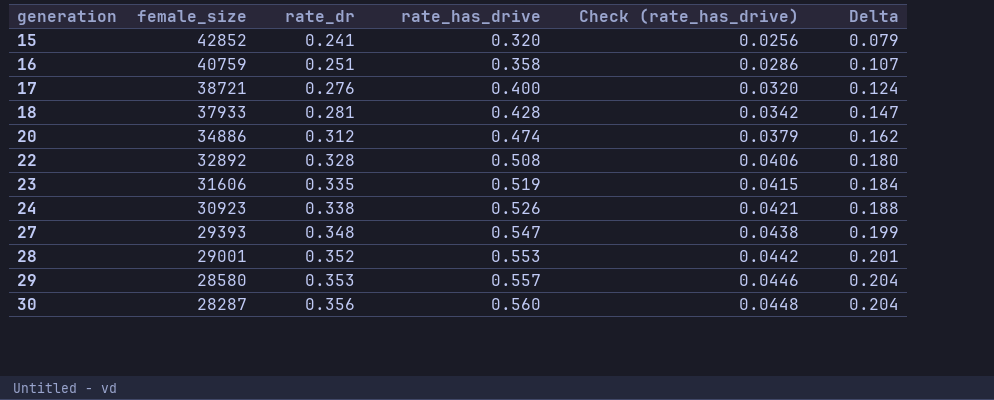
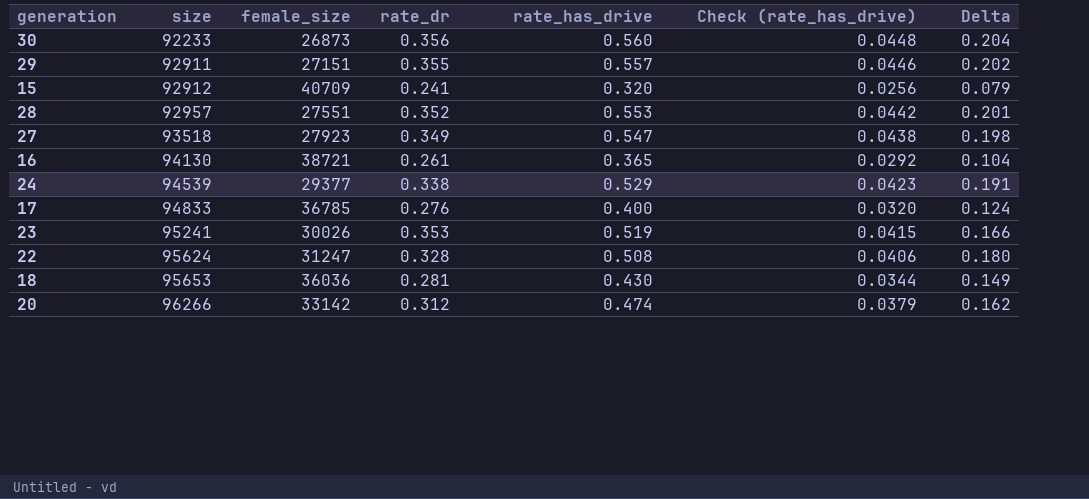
row order: generation ascending -> size ascending
column size | position: none -> 2
30 | female_size: 28287 -> 26873
29 | female_size: 28580 -> 27151
29 | rate_dr: 0.353 -> 0.355
29 | Delta: 0.204 -> 0.202
15 | female_size: 42852 -> 40709
28 | female_size: 29001 -> 27551
27 | female_size: 29393 -> 27923
27 | rate_dr: 0.348 -> 0.349
27 | Delta: 0.199 -> 0.198
16 | female_size: 40759 -> 38721
16 | rate_dr: 0.251 -> 0.261
16 | rate_has_drive: 0.358 -> 0.365
16 | Check (rate_has_drive): 0.0286 -> 0.0292
16 | Delta: 0.107 -> 0.104
24 | female_size: 30923 -> 29377
24 | rate_has_drive: 0.526 -> 0.529
24 | Check (rate_has_drive): 0.0421 -> 0.0423
24 | Delta: 0.188 -> 0.191
17 | female_size: 38721 -> 36785
23 | female_size: 31606 -> 30026
23 | rate_dr: 0.335 -> 0.353
23 | Delta: 0.184 -> 0.166
22 | female_size: 32892 -> 31247
18 | female_size: 37933 -> 36036
18 | rate_has_drive: 0.428 -> 0.430
18 | Check (rate_has_drive): 0.0342 -> 0.0344
18 | Delta: 0.147 -> 0.149
20 | female_size: 34886 -> 33142

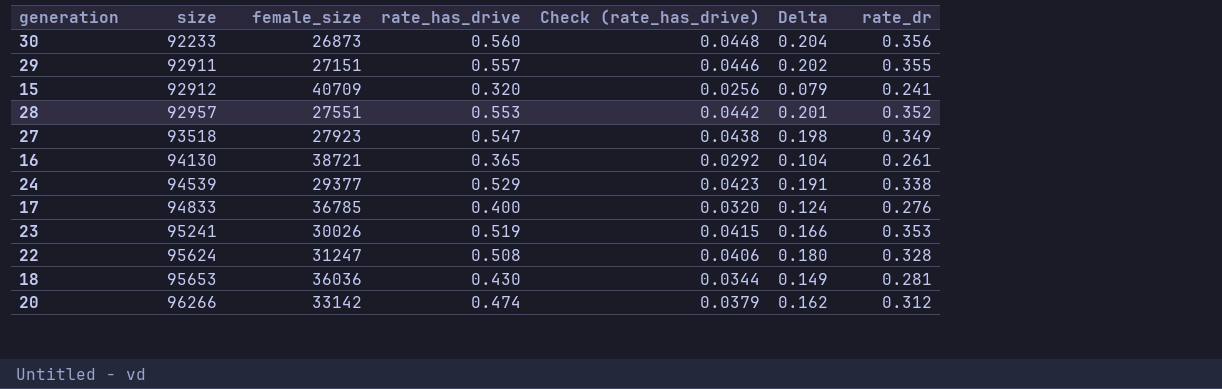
column rate_dr | position: 4 -> 7

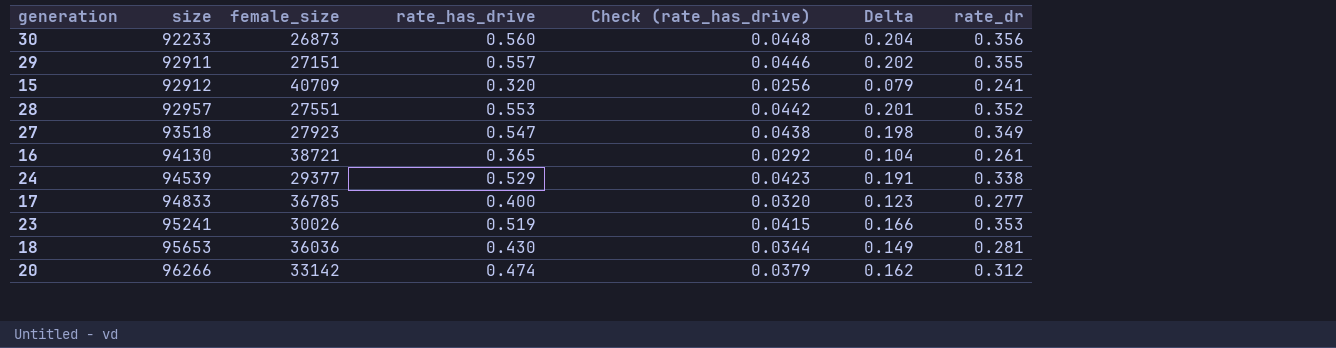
row 22: 95624 | 31247 | 0.508 | 0.0406 | 0.180 | 0.328 -> none
17 | Delta: 0.124 -> 0.123
17 | rate_dr: 0.276 -> 0.277

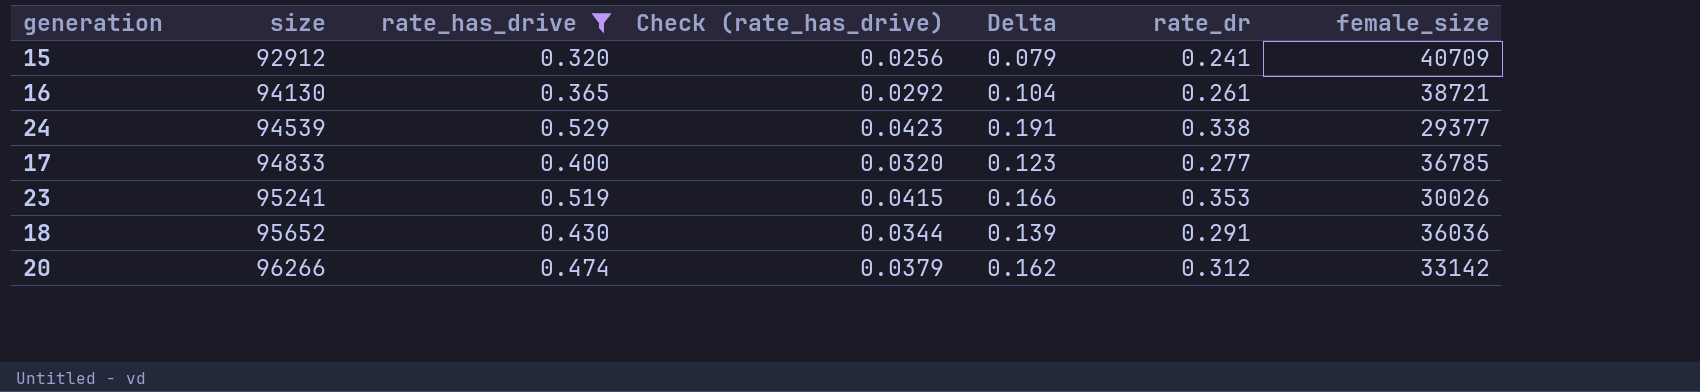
filter: none -> rate_has_drive <= 0.529
column female_size | position: 3 -> 7
18 | size: 95653 -> 95652
18 | Delta: 0.149 -> 0.139
18 | rate_dr: 0.281 -> 0.291

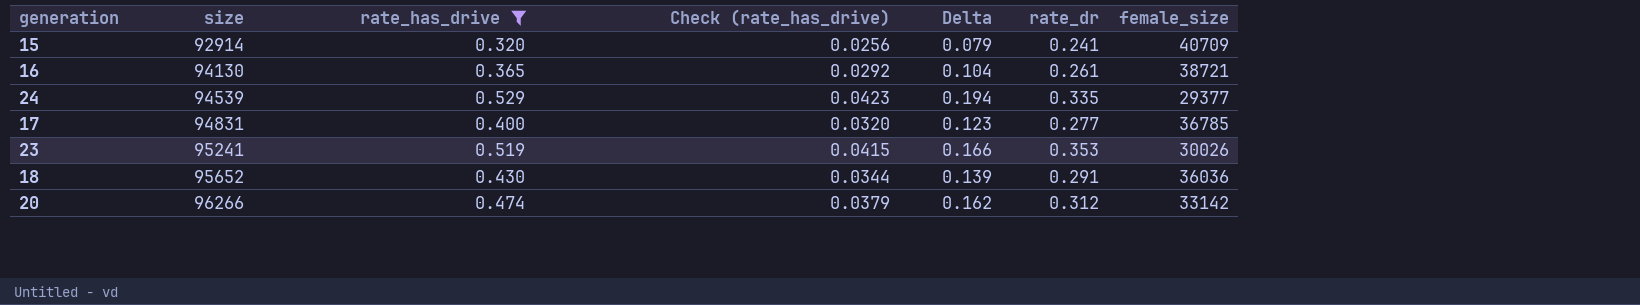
15 | size: 92912 -> 92914
24 | Delta: 0.191 -> 0.194
24 | rate_dr: 0.338 -> 0.335
17 | size: 94833 -> 94831

